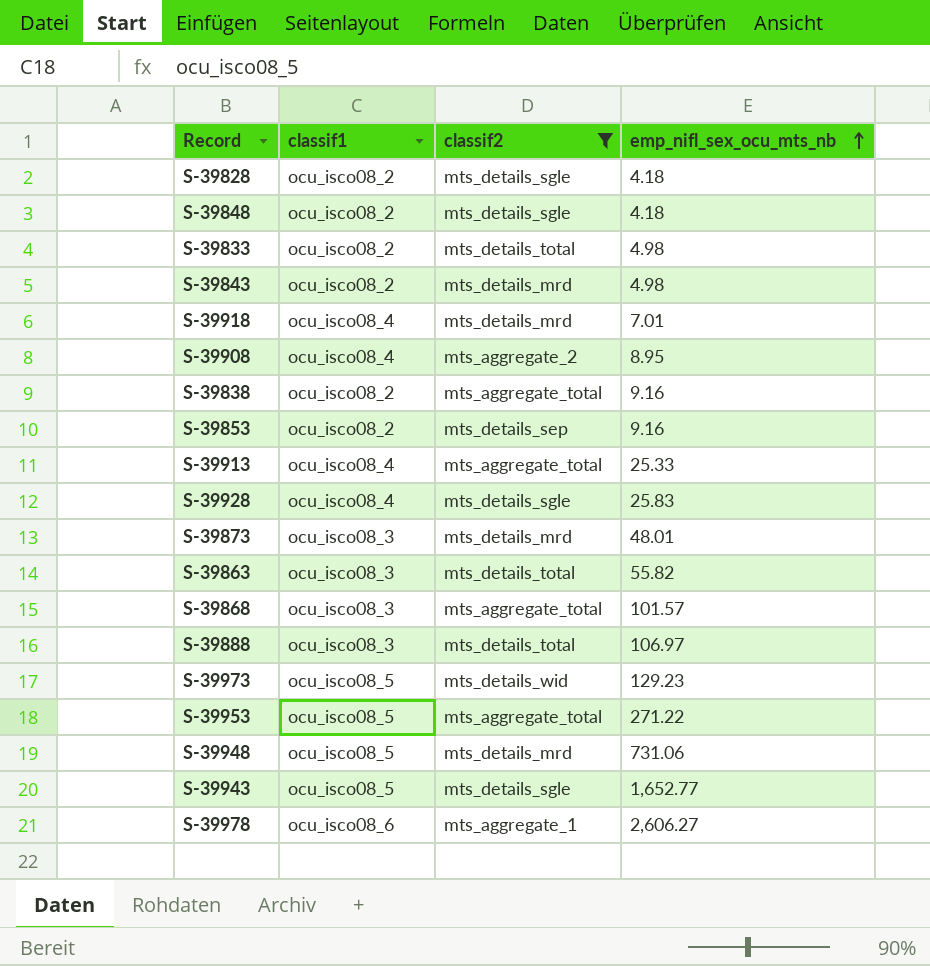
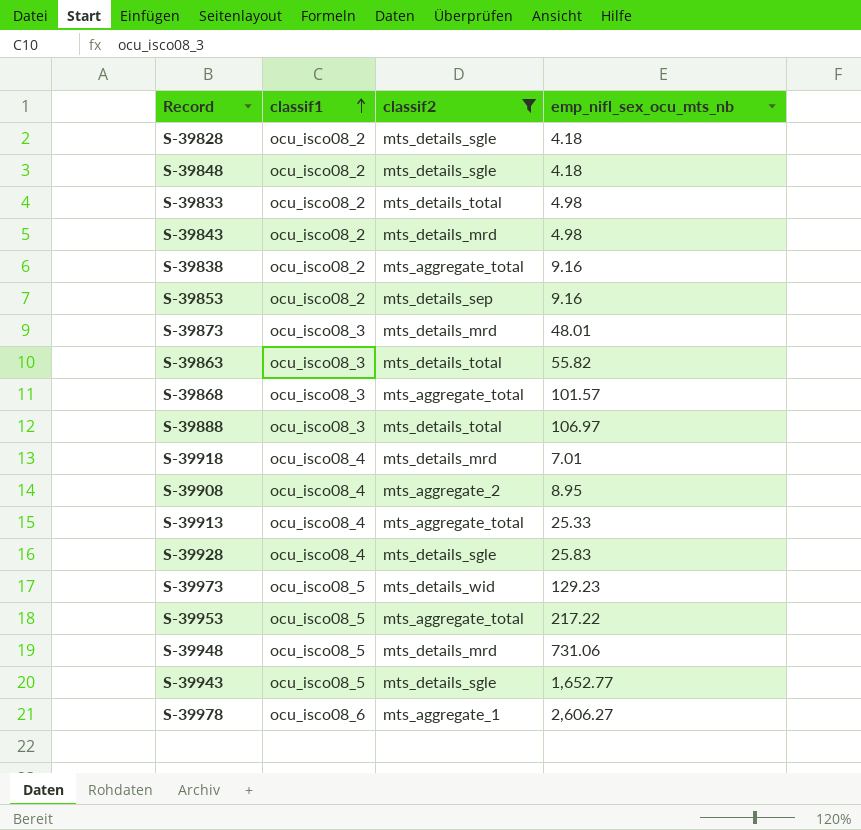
row order: emp_nifl_sex_ocu_mts_nb ascending -> classif1 ascending
S-39953 | emp_nifl_sex_ocu_mts_nb: 271.22 -> 217.22

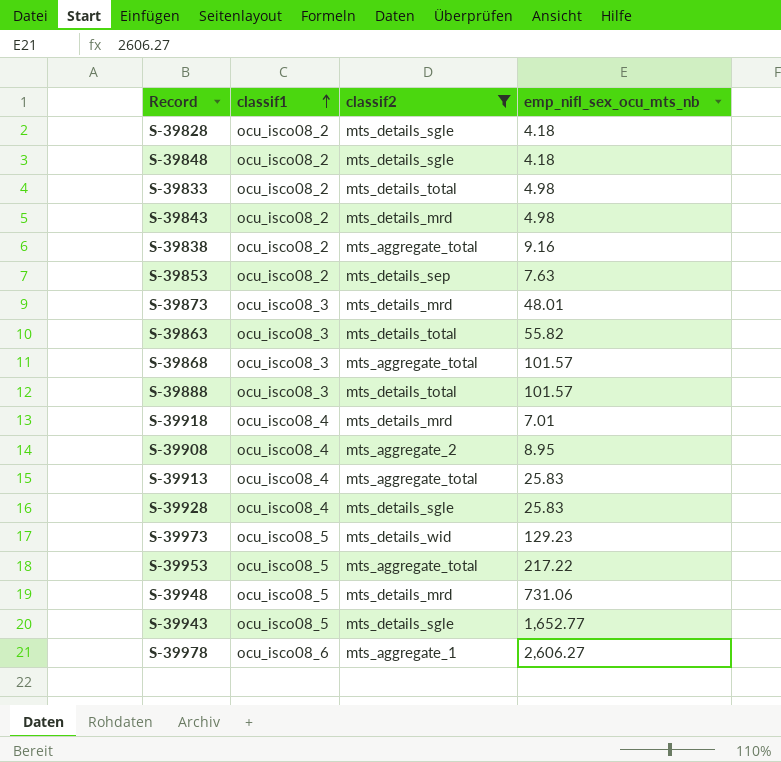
S-39853 | emp_nifl_sex_ocu_mts_nb: 9.16 -> 7.63
S-39888 | emp_nifl_sex_ocu_mts_nb: 106.97 -> 101.57
S-39913 | emp_nifl_sex_ocu_mts_nb: 25.33 -> 25.83

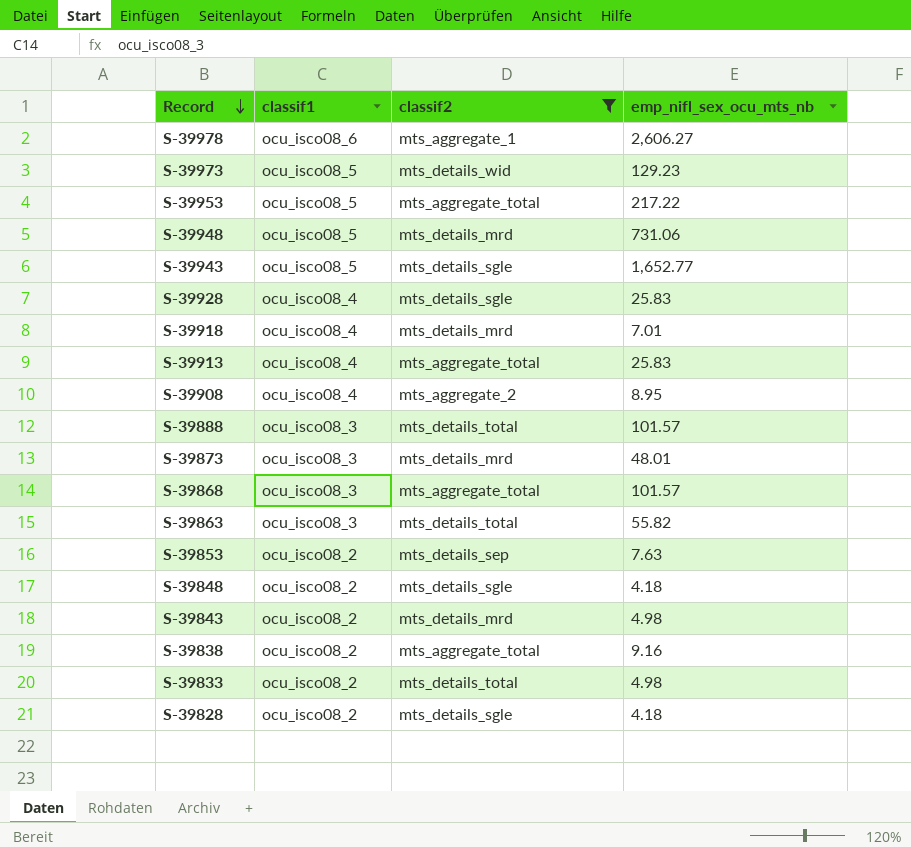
row order: classif1 ascending -> Record descending

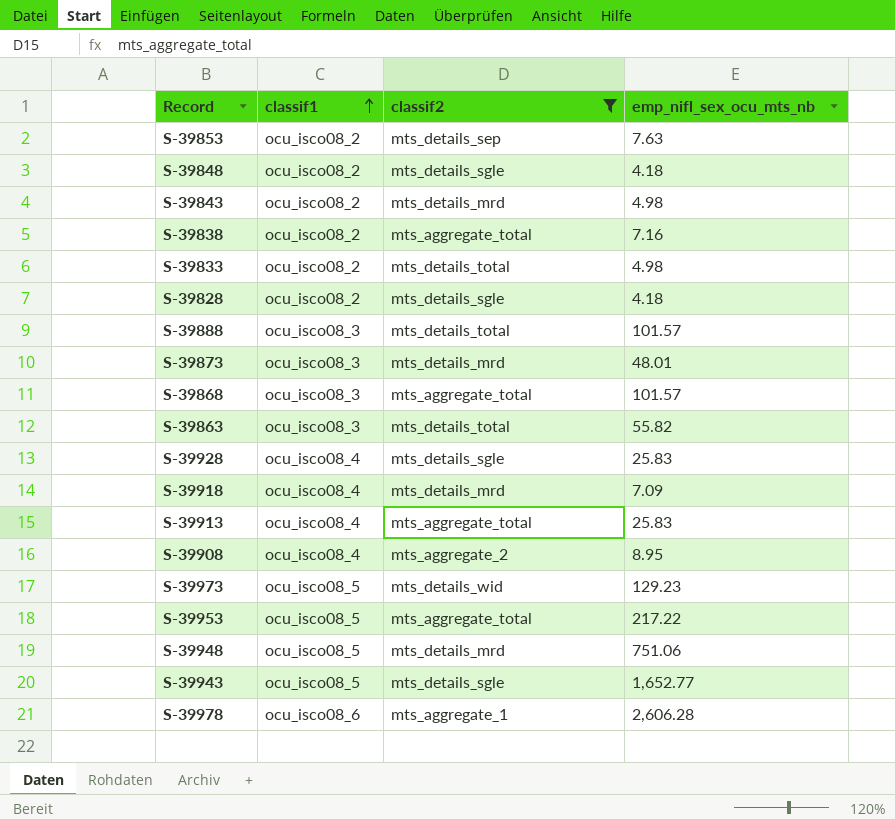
row order: Record descending -> classif1 ascending
S-39838 | emp_nifl_sex_ocu_mts_nb: 9.16 -> 7.16
S-39918 | emp_nifl_sex_ocu_mts_nb: 7.01 -> 7.09
S-39948 | emp_nifl_sex_ocu_mts_nb: 731.06 -> 751.06
S-39978 | emp_nifl_sex_ocu_mts_nb: 2,606.27 -> 2,606.28

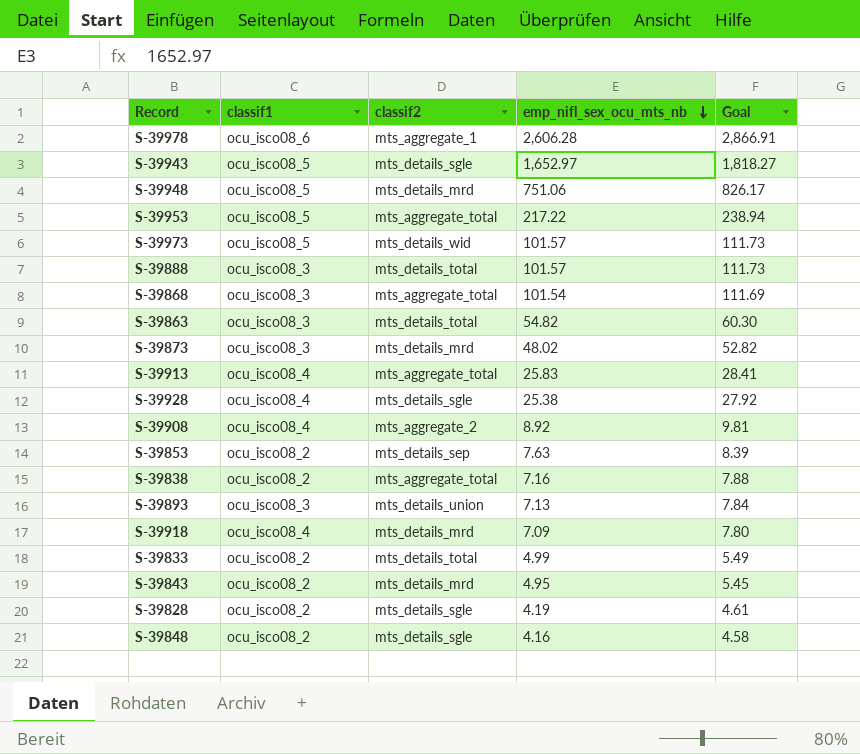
filter: classif2 != mts_details_union -> none
row order: classif1 ascending -> emp_nifl_sex_ocu_mts_nb descending
column Goal | formula: none -> [emp_nifl_sex_ocu_mts_nb] * 1.1
S-39943 | emp_nifl_sex_ocu_mts_nb: 1,652.77 -> 1,652.97
S-39973 | emp_nifl_sex_ocu_mts_nb: 129.23 -> 101.57
S-39868 | emp_nifl_sex_ocu_mts_nb: 101.57 -> 101.54
S-39863 | emp_nifl_sex_ocu_mts_nb: 55.82 -> 54.82
S-39873 | emp_nifl_sex_ocu_mts_nb: 48.01 -> 48.02
S-39928 | emp_nifl_sex_ocu_mts_nb: 25.83 -> 25.38
S-39908 | emp_nifl_sex_ocu_mts_nb: 8.95 -> 8.92
S-39833 | emp_nifl_sex_ocu_mts_nb: 4.98 -> 4.99
S-39843 | emp_nifl_sex_ocu_mts_nb: 4.98 -> 4.95
S-39828 | emp_nifl_sex_ocu_mts_nb: 4.18 -> 4.19
S-39848 | emp_nifl_sex_ocu_mts_nb: 4.18 -> 4.16

